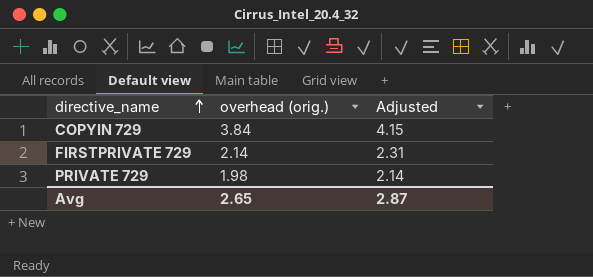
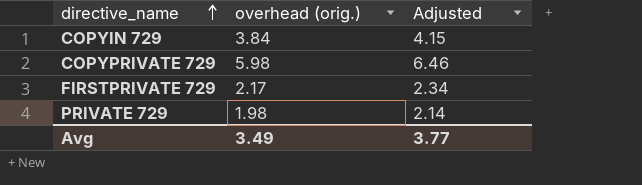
row COPYPRIVATE 729: none -> 5.98 | 6.46
FIRSTPRIVATE 729 | overhead (orig.): 2.14 -> 2.17
FIRSTPRIVATE 729 | Adjusted: 2.31 -> 2.34
Avg | overhead (orig.): 2.65 -> 3.49
Avg | Adjusted: 2.87 -> 3.77

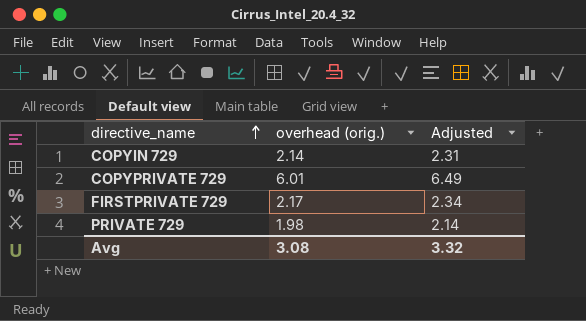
COPYIN 729 | overhead (orig.): 3.84 -> 2.14
COPYIN 729 | Adjusted: 4.15 -> 2.31
COPYPRIVATE 729 | overhead (orig.): 5.98 -> 6.01
COPYPRIVATE 729 | Adjusted: 6.46 -> 6.49
Avg | overhead (orig.): 3.49 -> 3.08
Avg | Adjusted: 3.77 -> 3.32

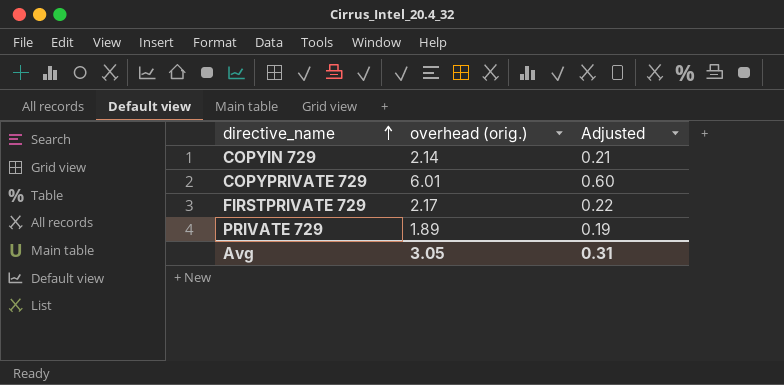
column Adjusted | formula: [overhead (orig.)] * 1.08 -> [overhead (orig.)] * 0.1
PRIVATE 729 | overhead (orig.): 1.98 -> 1.89
Avg | overhead (orig.): 3.08 -> 3.05
Avg | Adjusted: 3.32 -> 0.31

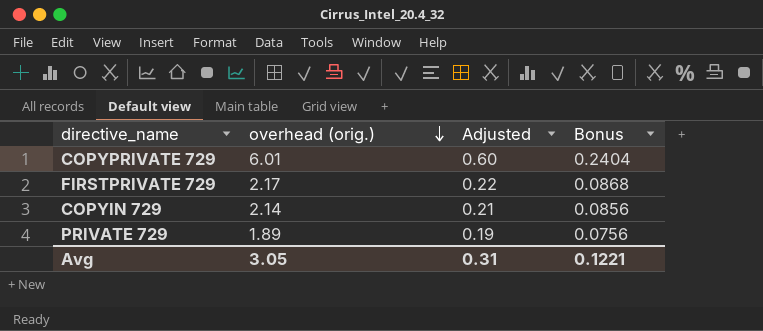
row order: directive_name ascending -> overhead (orig.) descending
column Bonus | formula: none -> [overhead (orig.)] * 0.04

